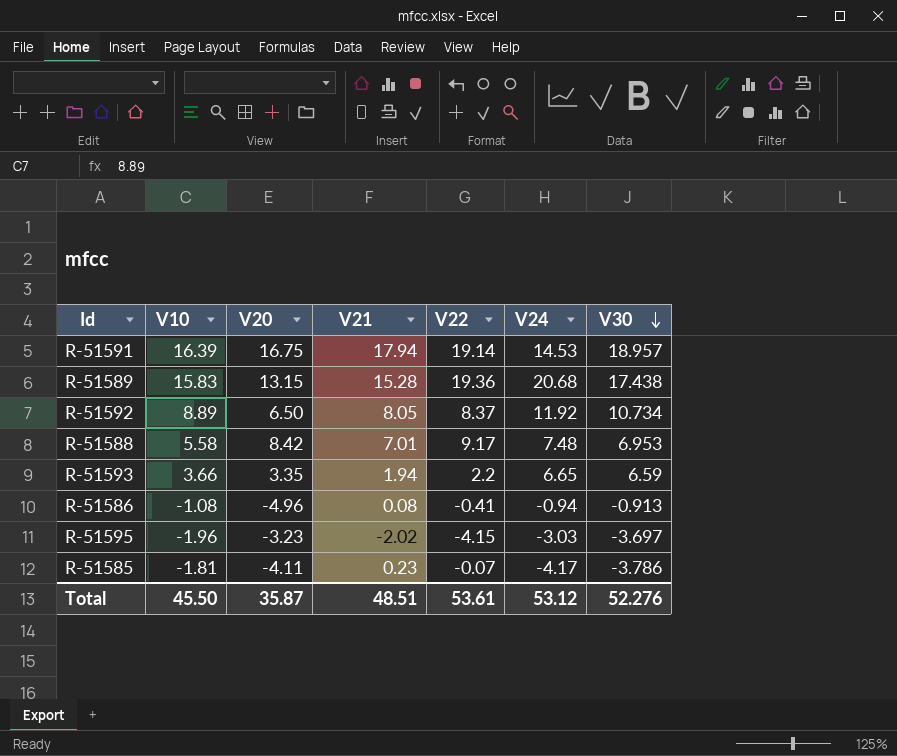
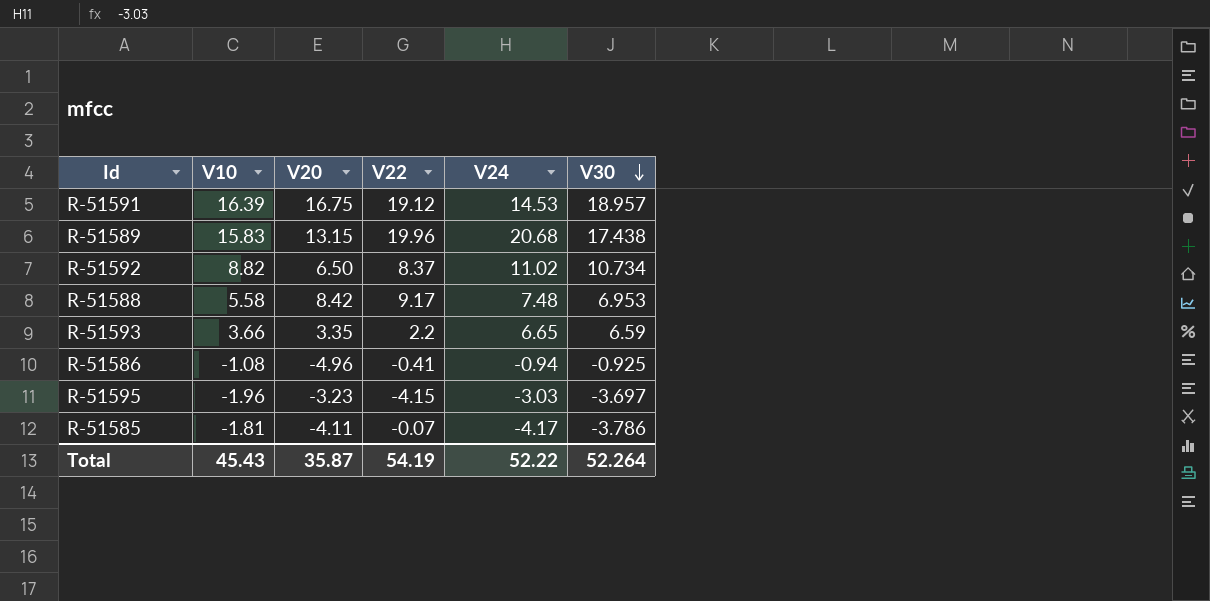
column V21 | position: 4 -> none
R-51591 | V22: 19.14 -> 19.12
R-51589 | V22: 19.36 -> 19.96
R-51592 | V10: 8.89 -> 8.82
R-51592 | V24: 11.92 -> 11.02
R-51586 | V30: -0.913 -> -0.925
Total | V10: 45.50 -> 45.43
Total | V22: 53.61 -> 54.19
Total | V24: 53.12 -> 52.22
Total | V30: 52.276 -> 52.264

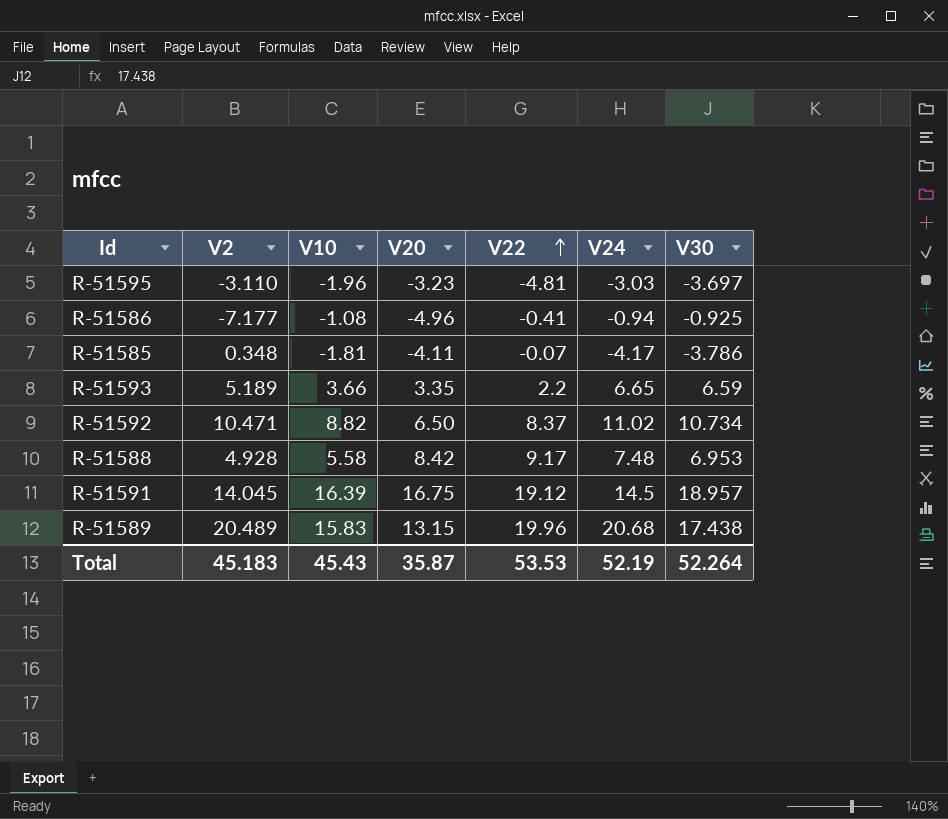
row order: V30 descending -> V22 ascending
column V2 | position: none -> 2
R-51595 | V22: -4.15 -> -4.81
R-51591 | V24: 14.53 -> 14.5
Total | V22: 54.19 -> 53.53
Total | V24: 52.22 -> 52.19

